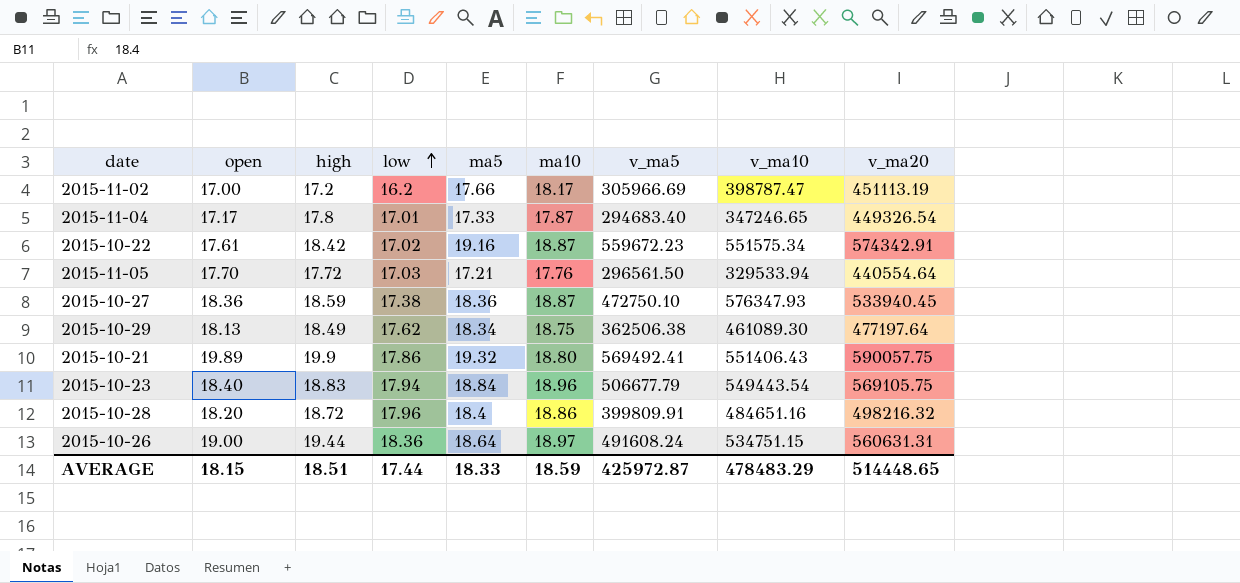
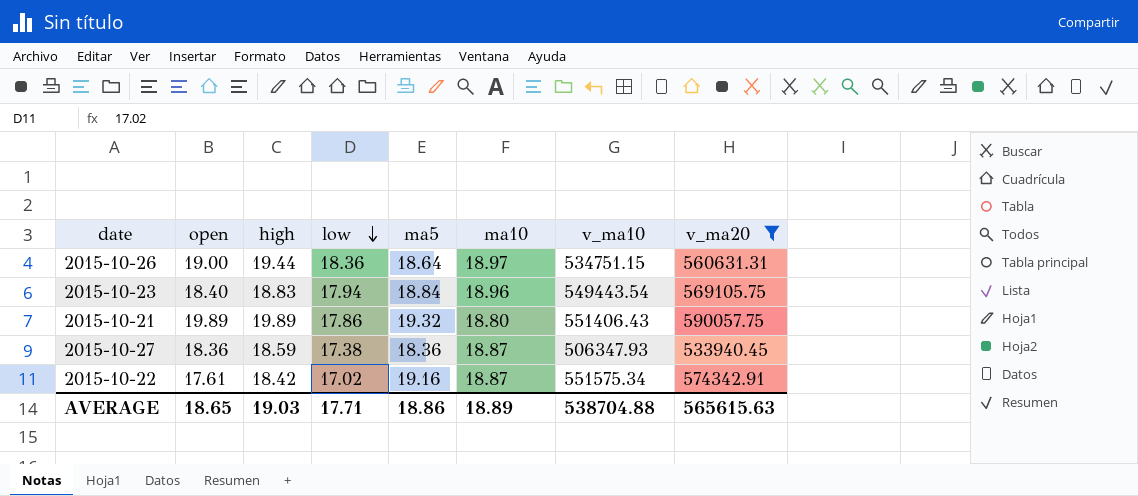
filter: none -> v_ma20 >= 533940.45
row order: low ascending -> low descending
column v_ma5 | position: 7 -> none
2015-10-21 | high: 19.9 -> 19.89
2015-10-27 | v_ma10: 576347.93 -> 506347.93
AVERAGE | open: 18.15 -> 18.65
AVERAGE | high: 18.51 -> 19.03
AVERAGE | low: 17.44 -> 17.71
AVERAGE | ma5: 18.33 -> 18.86
AVERAGE | ma10: 18.59 -> 18.89
AVERAGE | v_ma10: 478483.29 -> 538704.88
AVERAGE | v_ma20: 514448.65 -> 565615.63

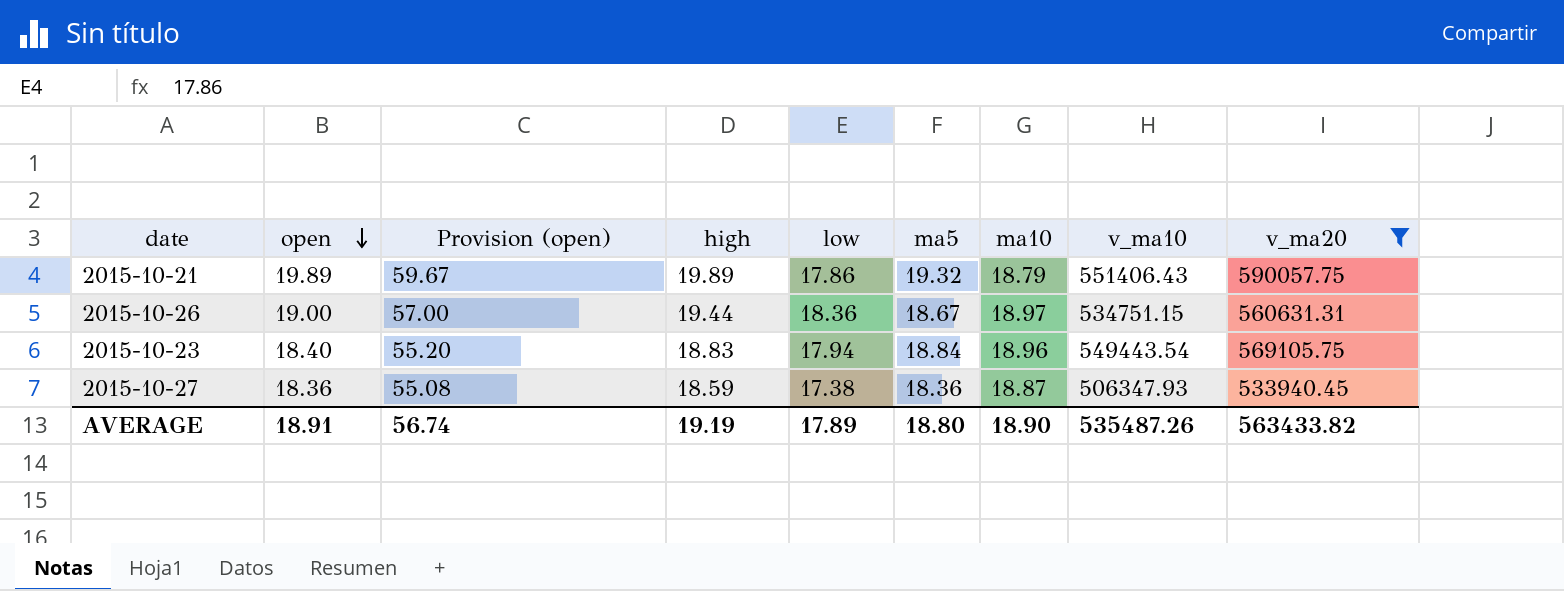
row order: low descending -> open descending
column Provision (open) | formula: none -> [open] * 3
row 2015-10-22: 17.61 | 18.42 | 17.02 | 19.16 | 18.87 | 551575.34 | 574342.91 -> none
2015-10-21 | ma10: 18.80 -> 18.79
2015-10-26 | ma5: 18.64 -> 18.67
AVERAGE | open: 18.65 -> 18.91
AVERAGE | high: 19.03 -> 19.19
AVERAGE | low: 17.71 -> 17.89
AVERAGE | ma5: 18.86 -> 18.80
AVERAGE | ma10: 18.89 -> 18.90
AVERAGE | v_ma10: 538704.88 -> 535487.26
AVERAGE | v_ma20: 565615.63 -> 563433.82

